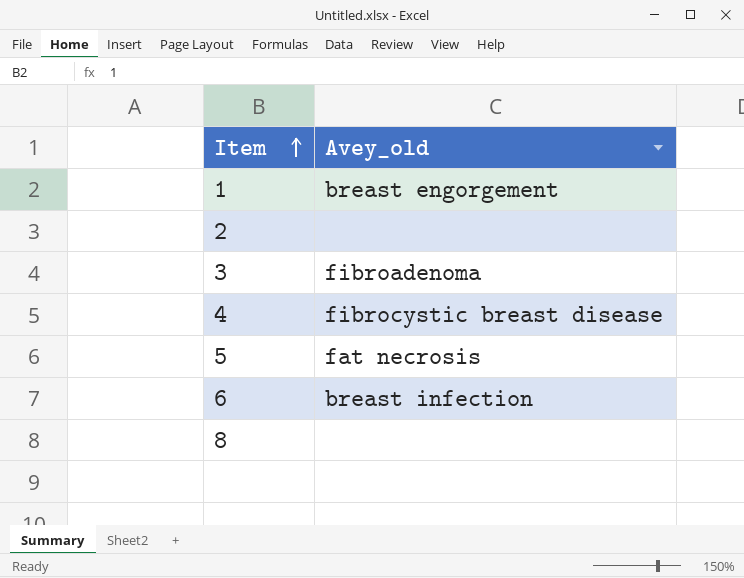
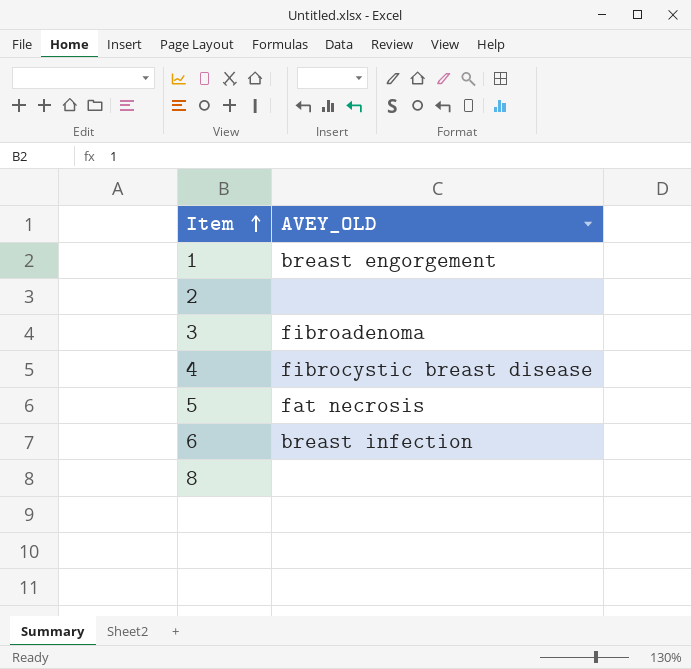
column name: Avey_old -> AVEY_OLD

